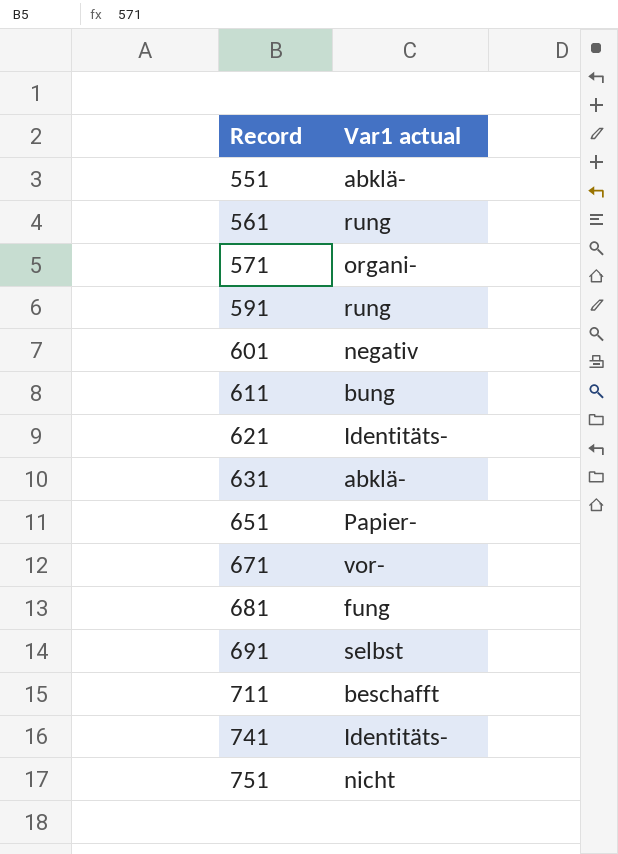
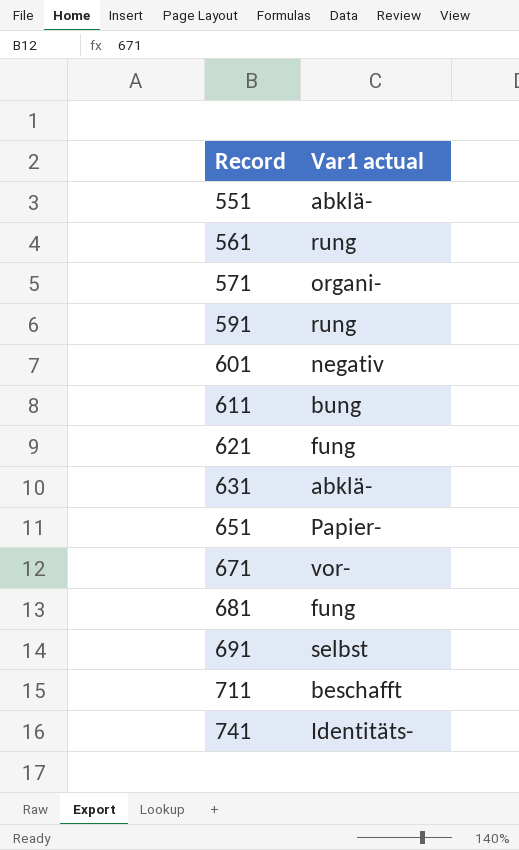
row 751: nicht -> none
621 | Var1 actual: Identitäts- -> fung

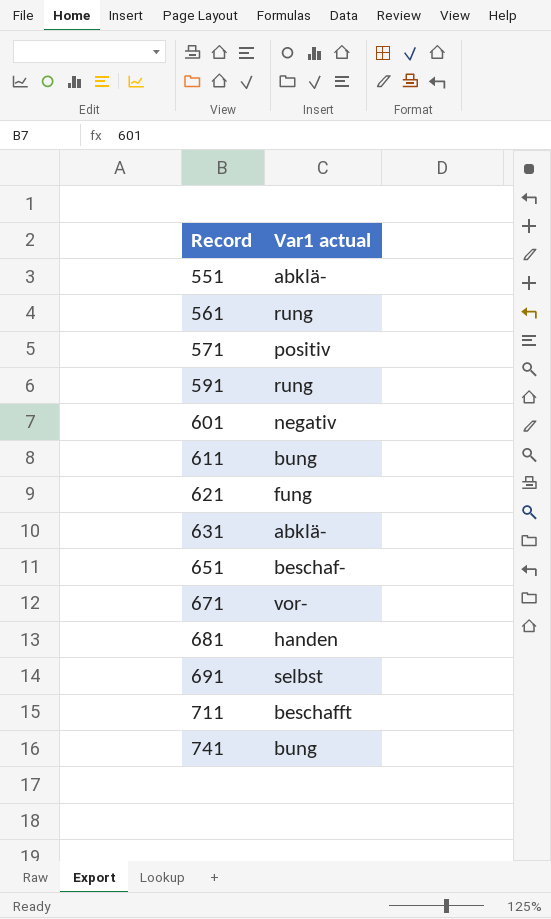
571 | Var1 actual: organi- -> positiv
651 | Var1 actual: Papier- -> beschaf-
681 | Var1 actual: fung -> handen
741 | Var1 actual: Identitäts- -> bung

